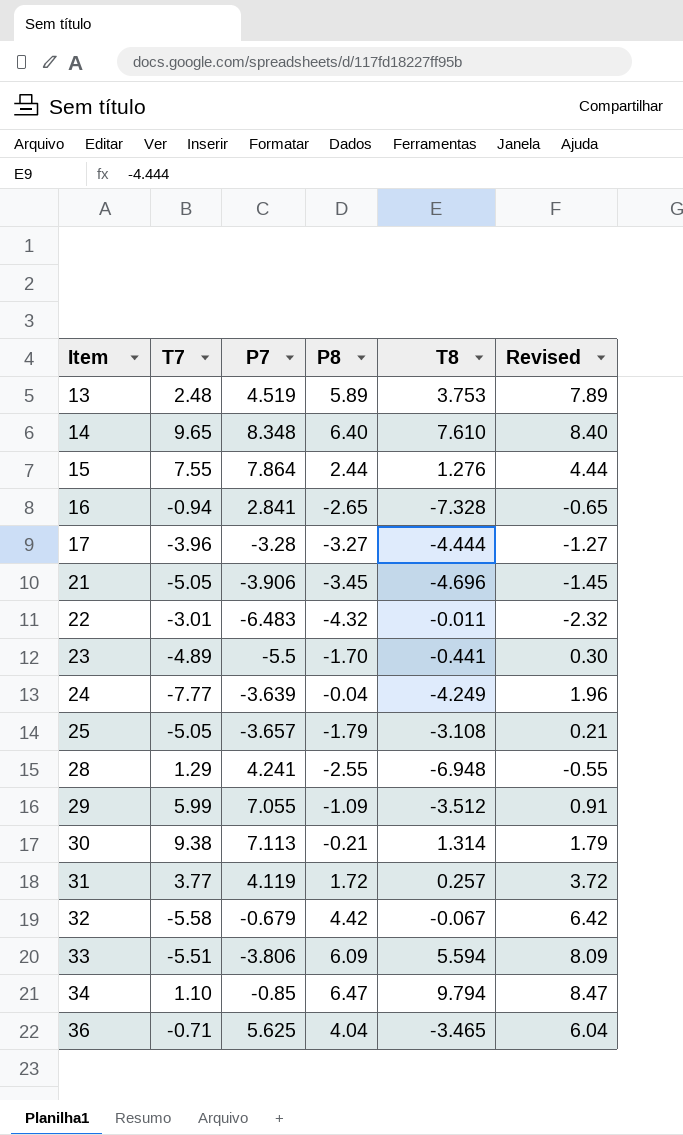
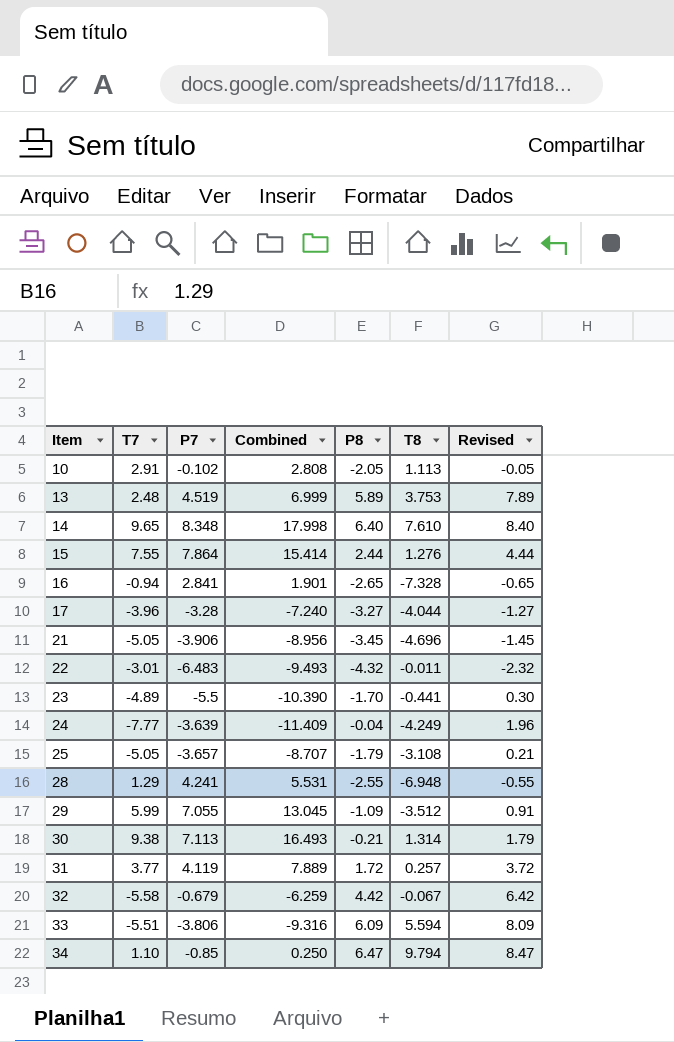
column Combined | formula: none -> [T7] + [P7]
row 36: -0.71 | 5.625 | 4.04 | -3.465 | 6.04 -> none
row 10: none -> 2.91 | -0.102 | 2.808 | -2.05 | 1.113 | -0.05
17 | T8: -4.444 -> -4.044

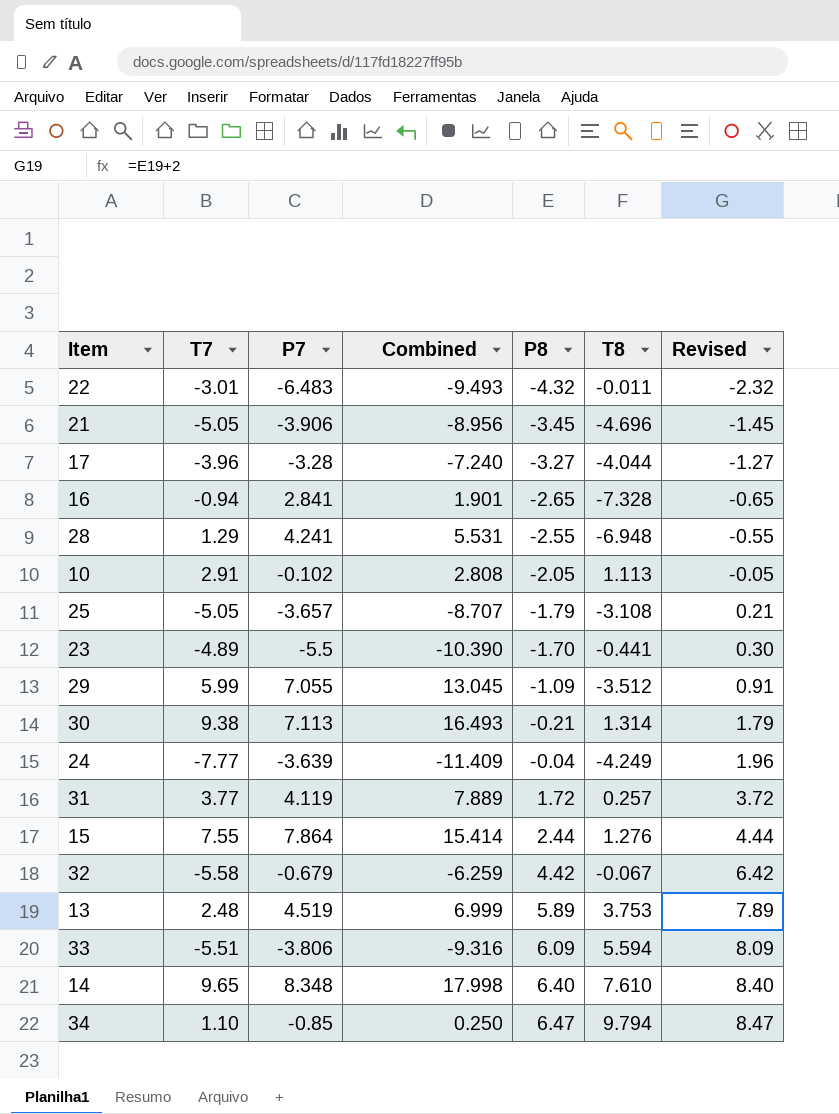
row order: Item ascending -> P8 ascending

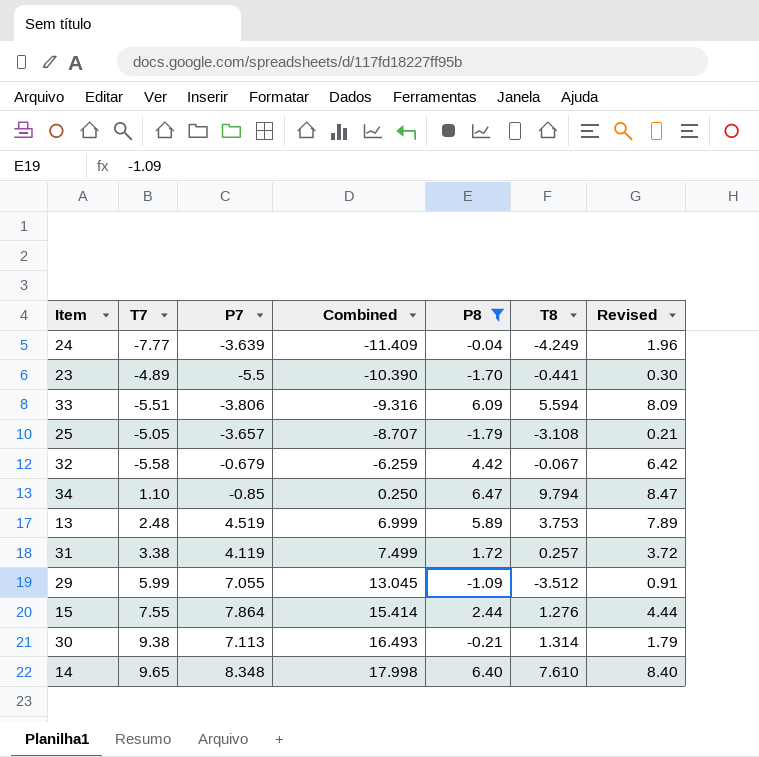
filter: none -> P8 >= -1.79
row order: P8 ascending -> Combined ascending
31 | T7: 3.77 -> 3.38
31 | Combined: 7.889 -> 7.499

